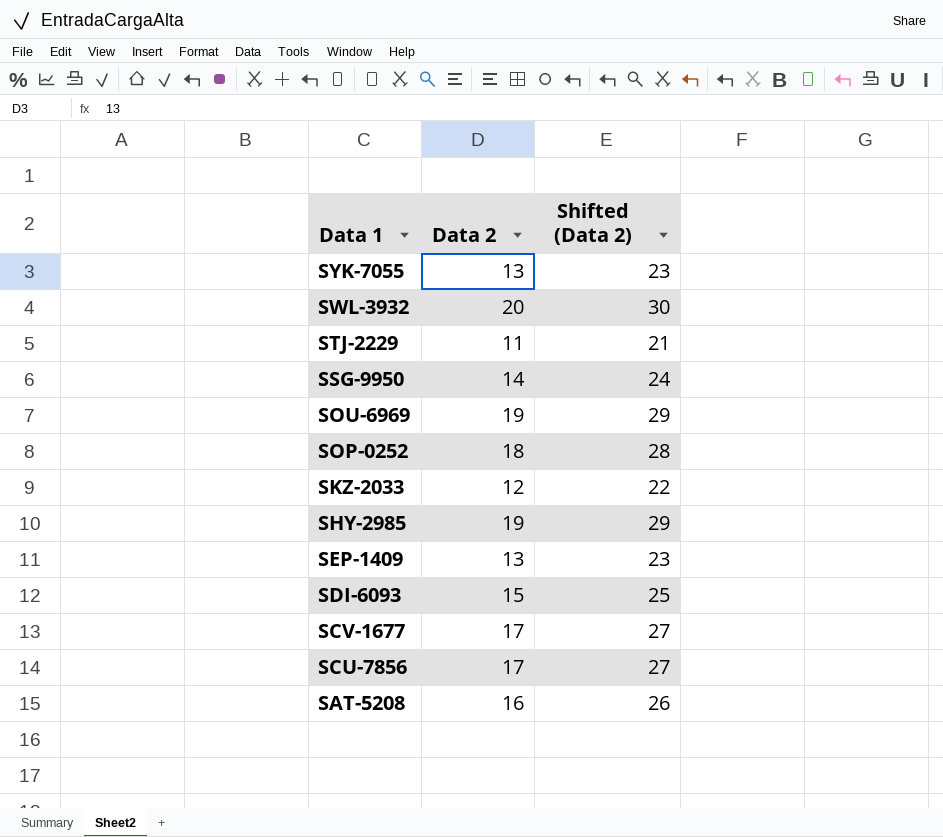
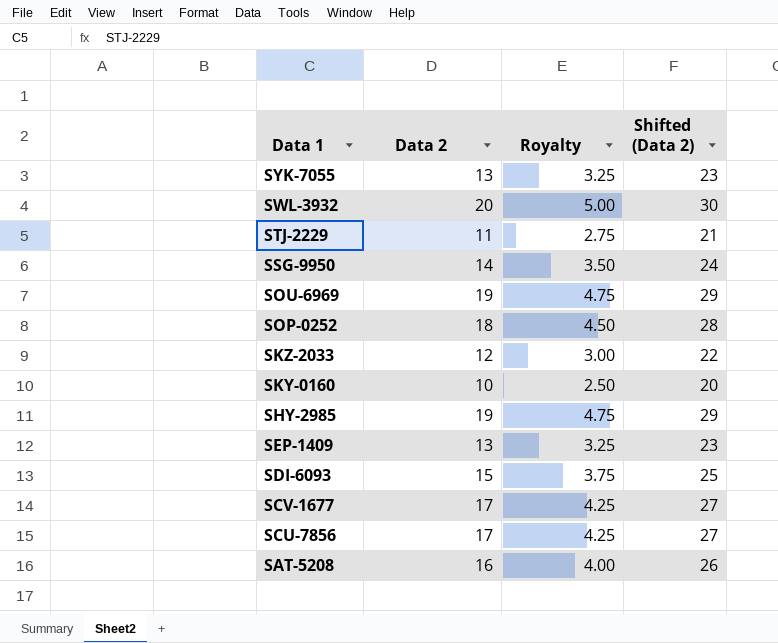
column Royalty | formula: none -> [Data 2] * 0.25
row SKY-0160: none -> 10 | 2.50 | 20

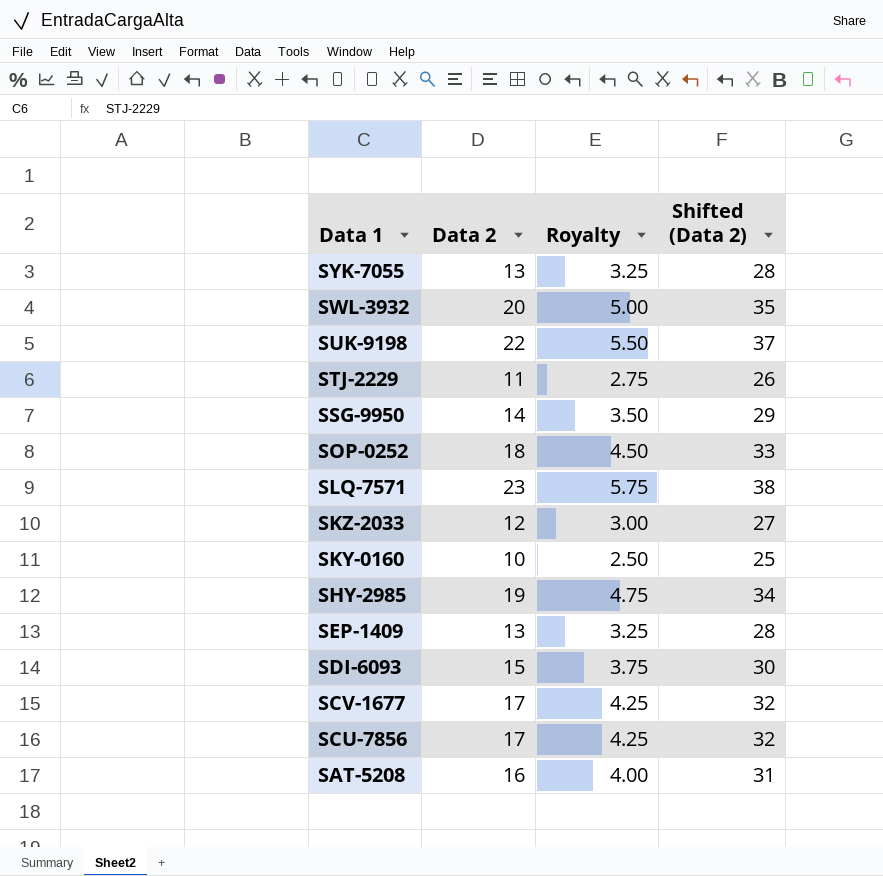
column Shifted (Data 2) | formula: [Data 2] + 10 -> [Data 2] + 15
row SOU-6969: 19 | 4.75 | 29 -> none
row SUK-9198: none -> 22 | 5.50 | 37
row SLQ-7571: none -> 23 | 5.75 | 38

